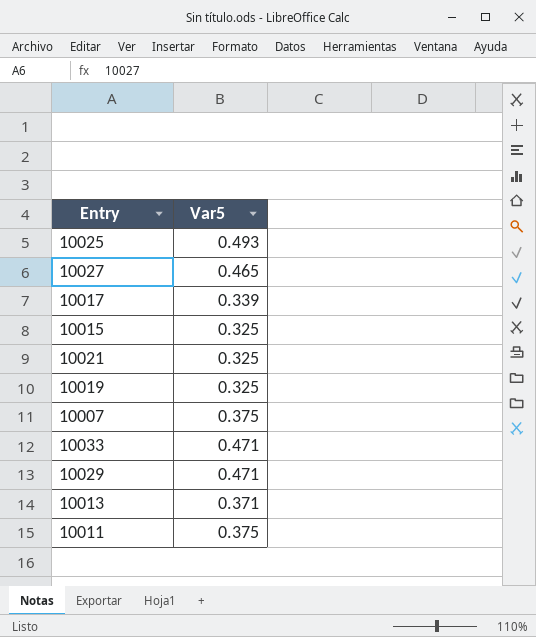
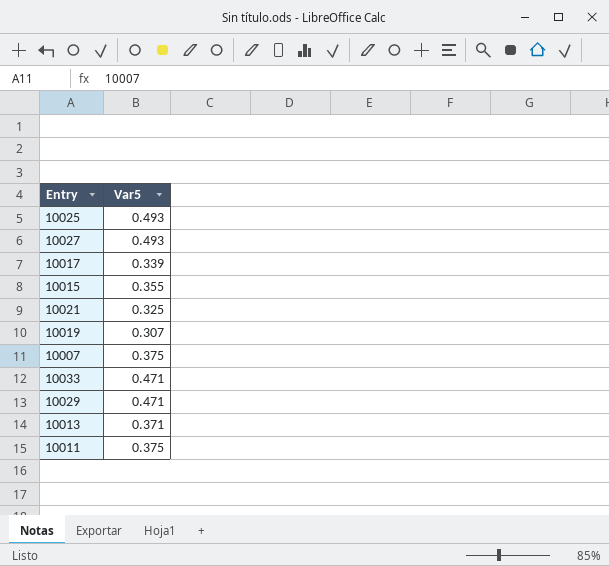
10027 | Var5: 0.465 -> 0.493
10015 | Var5: 0.325 -> 0.355
10019 | Var5: 0.325 -> 0.307

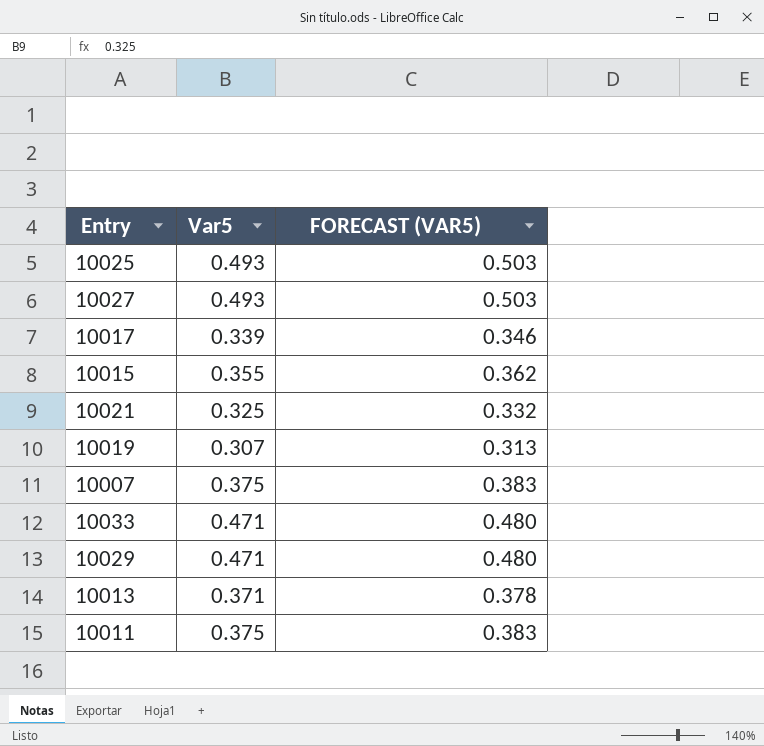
column FORECAST (VAR5) | formula: none -> [Var5] * 1.02

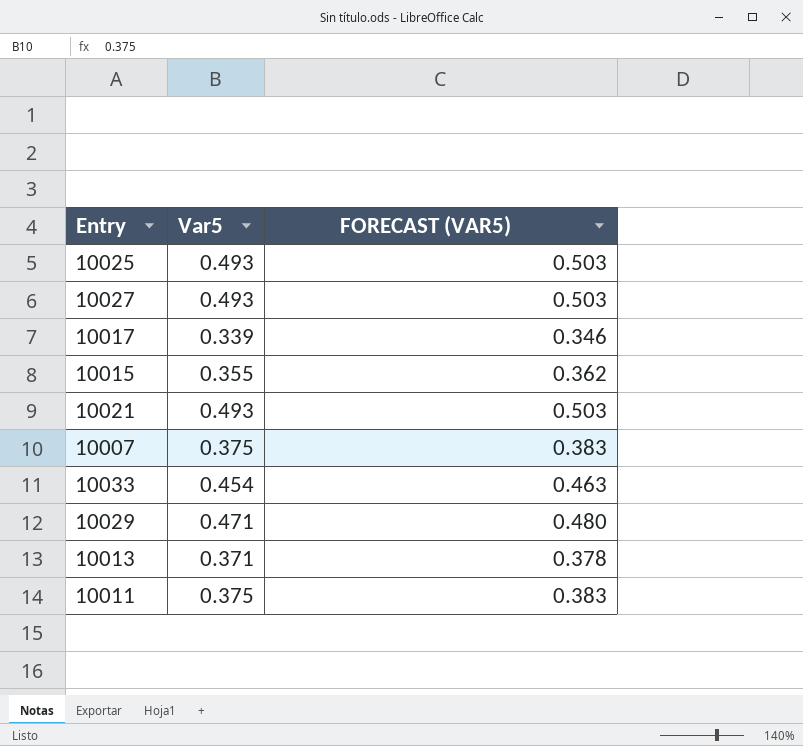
row 10019: 0.307 | 0.313 -> none
10021 | Var5: 0.325 -> 0.493
10021 | FORECAST (VAR5): 0.332 -> 0.503
10033 | Var5: 0.471 -> 0.454
10033 | FORECAST (VAR5): 0.480 -> 0.463

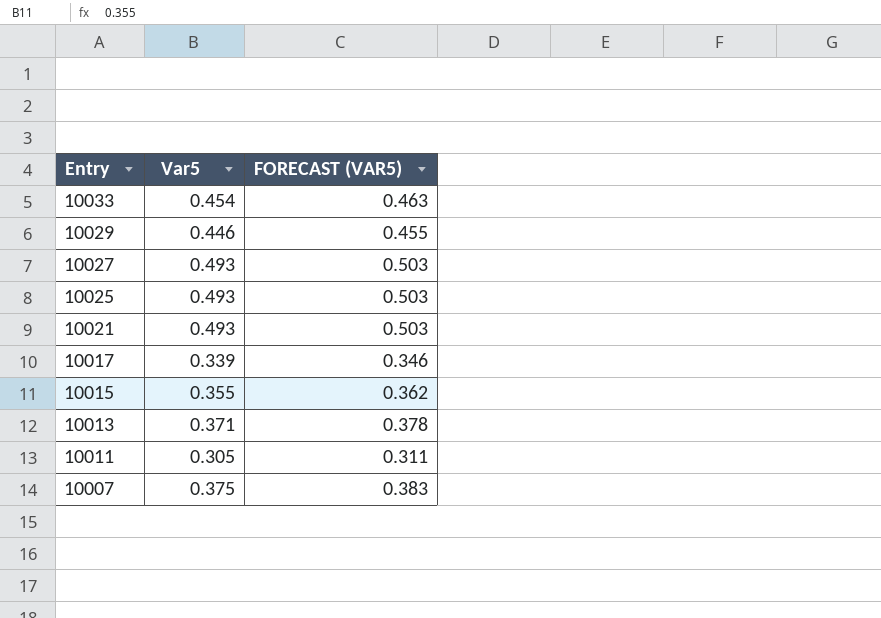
row order: none -> Entry descending
10029 | Var5: 0.471 -> 0.446
10029 | FORECAST (VAR5): 0.480 -> 0.455
10011 | Var5: 0.375 -> 0.305
10011 | FORECAST (VAR5): 0.383 -> 0.311

